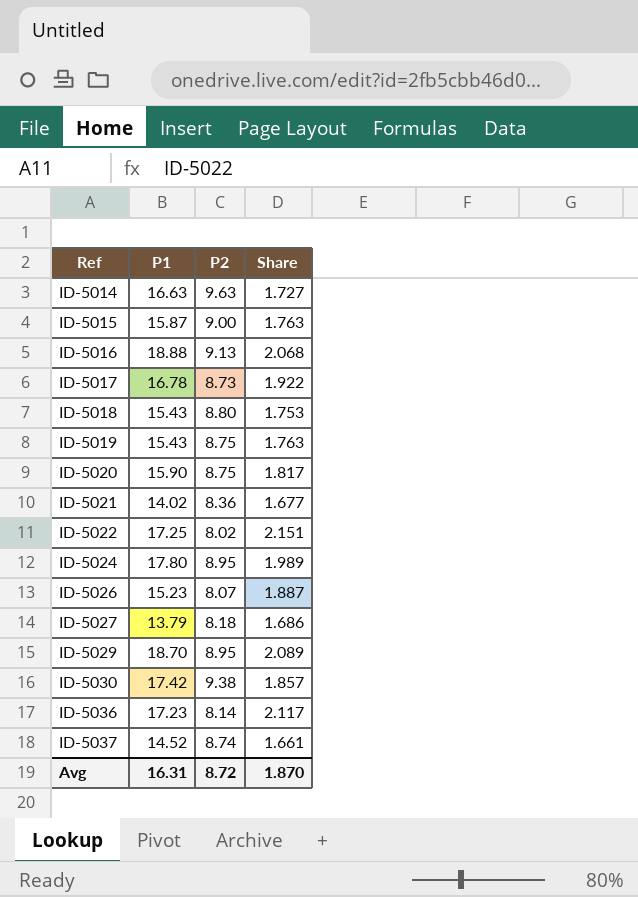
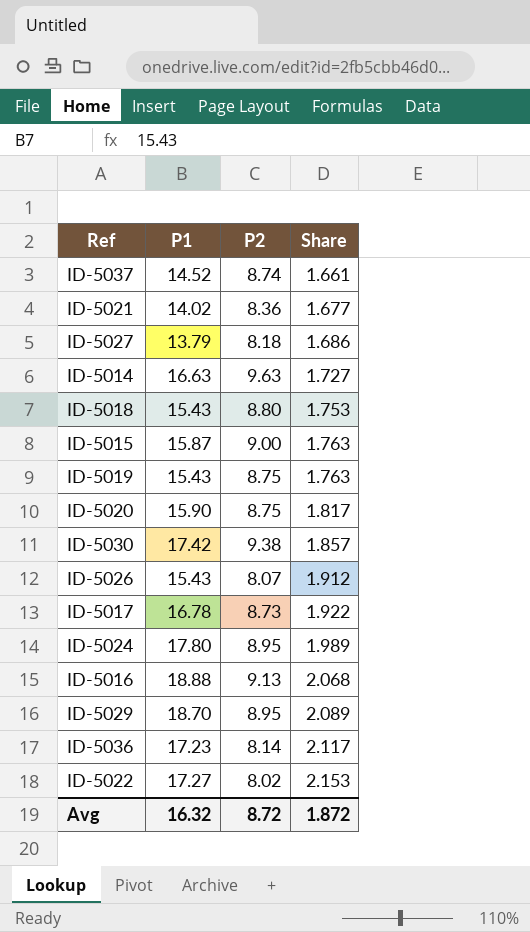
row order: Ref ascending -> Share ascending
ID-5026 | P1: 15.23 -> 15.43
ID-5026 | Share: 1.887 -> 1.912
ID-5022 | P1: 17.25 -> 17.27
ID-5022 | Share: 2.151 -> 2.153
Avg | P1: 16.31 -> 16.32
Avg | Share: 1.870 -> 1.872

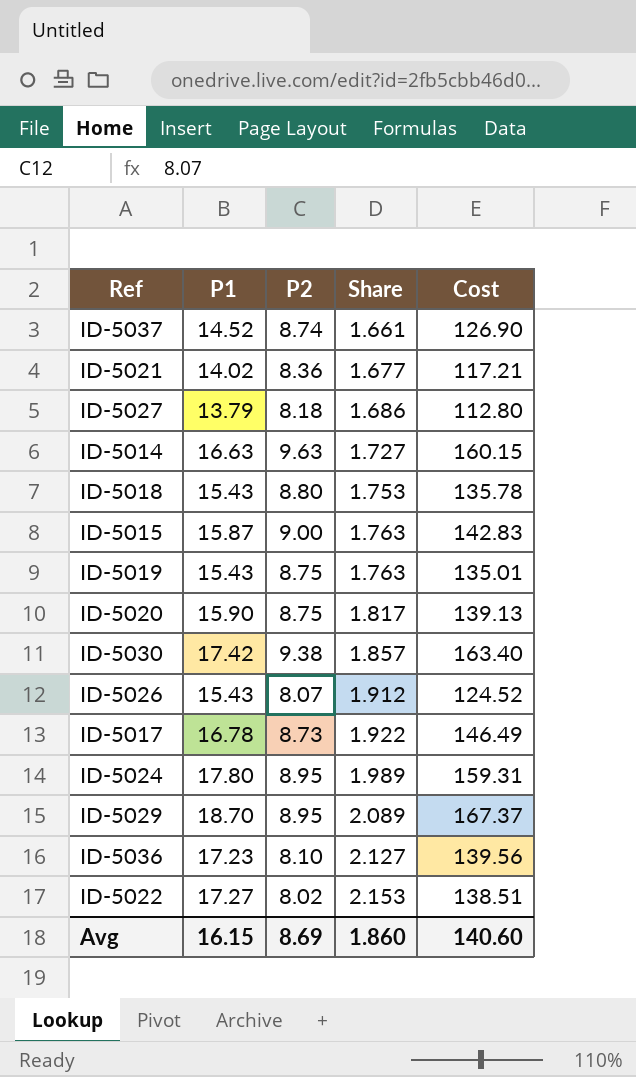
column Cost | formula: none -> [P1] * [P2]
row ID-5016: 18.88 | 9.13 | 2.068 -> none
ID-5036 | P2: 8.14 -> 8.10
ID-5036 | Share: 2.117 -> 2.127
Avg | P1: 16.32 -> 16.15
Avg | P2: 8.72 -> 8.69
Avg | Share: 1.872 -> 1.860

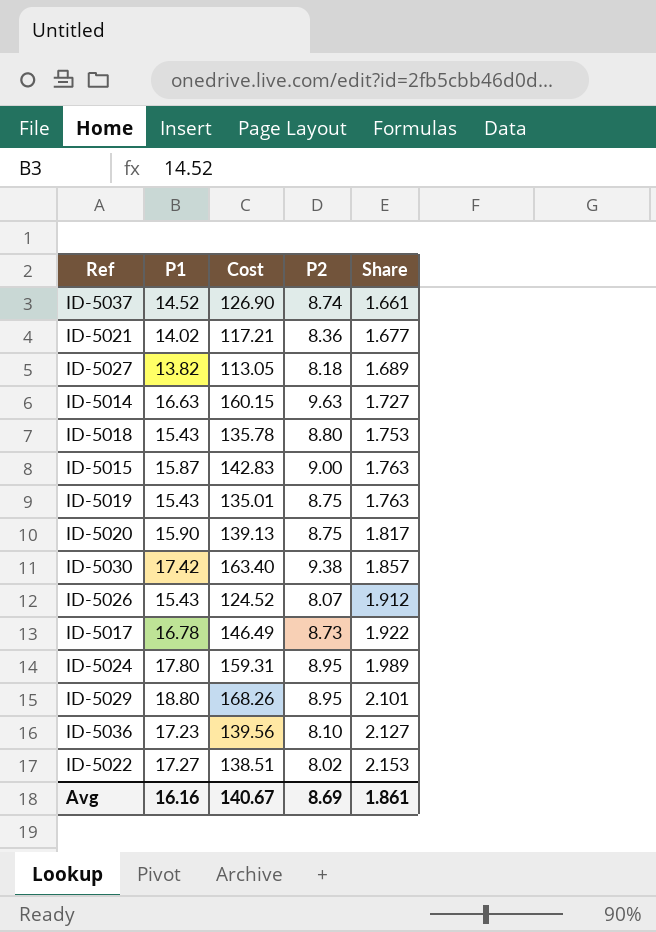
column Cost | position: 5 -> 3
ID-5027 | P1: 13.79 -> 13.82
ID-5027 | Cost: 112.80 -> 113.05
ID-5027 | Share: 1.686 -> 1.689
ID-5029 | P1: 18.70 -> 18.80
ID-5029 | Cost: 167.37 -> 168.26
ID-5029 | Share: 2.089 -> 2.101
Avg | P1: 16.15 -> 16.16
Avg | Cost: 140.60 -> 140.67
Avg | Share: 1.860 -> 1.861

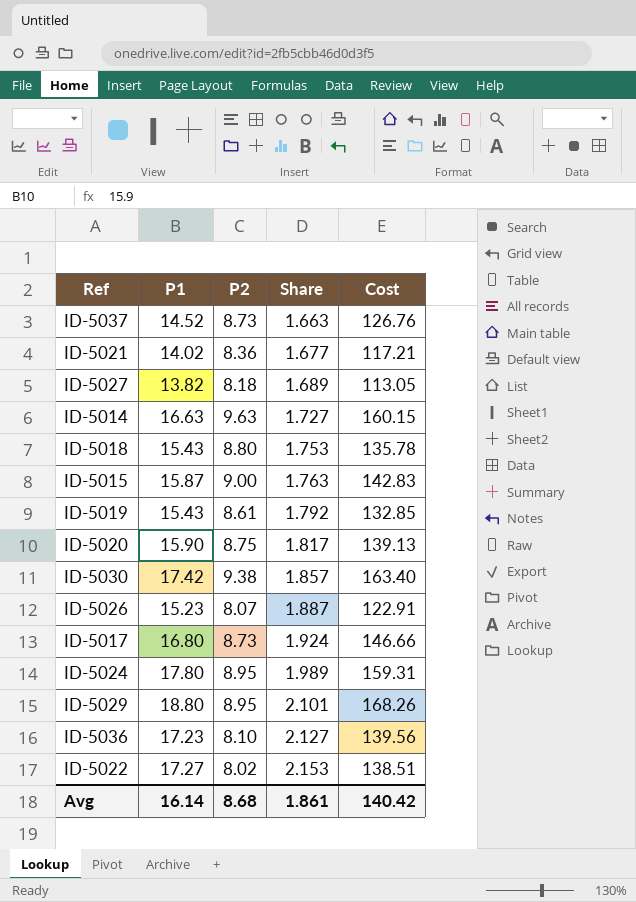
column Cost | position: 3 -> 5
ID-5037 | P2: 8.74 -> 8.73
ID-5037 | Share: 1.661 -> 1.663
ID-5037 | Cost: 126.90 -> 126.76
ID-5019 | P2: 8.75 -> 8.61
ID-5019 | Share: 1.763 -> 1.792
ID-5019 | Cost: 135.01 -> 132.85
ID-5026 | P1: 15.43 -> 15.23
ID-5026 | Share: 1.912 -> 1.887
ID-5026 | Cost: 124.52 -> 122.91
ID-5017 | P1: 16.78 -> 16.80
ID-5017 | Share: 1.922 -> 1.924
ID-5017 | Cost: 146.49 -> 146.66
Avg | P1: 16.16 -> 16.14
Avg | P2: 8.69 -> 8.68
Avg | Cost: 140.67 -> 140.42

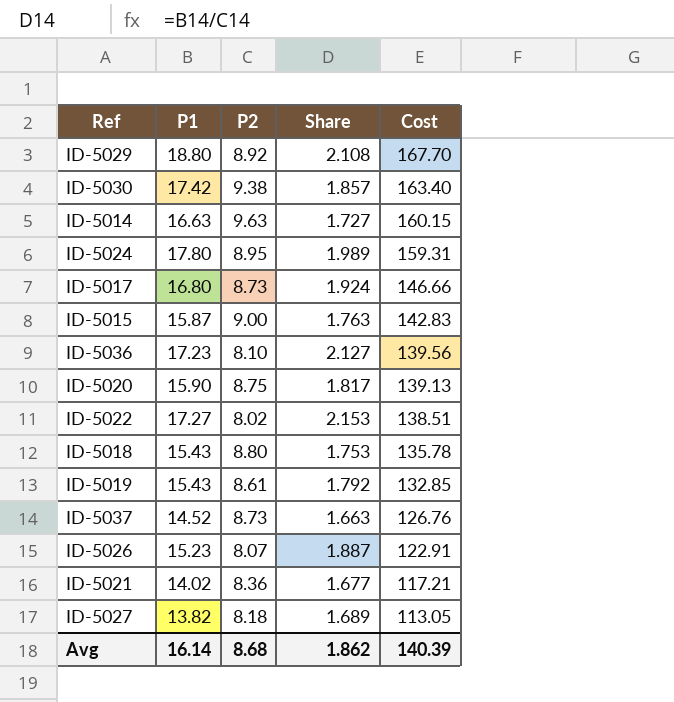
row order: Share ascending -> Cost descending
ID-5029 | P2: 8.95 -> 8.92
ID-5029 | Share: 2.101 -> 2.108
ID-5029 | Cost: 168.26 -> 167.70
Avg | Share: 1.861 -> 1.862
Avg | Cost: 140.42 -> 140.39

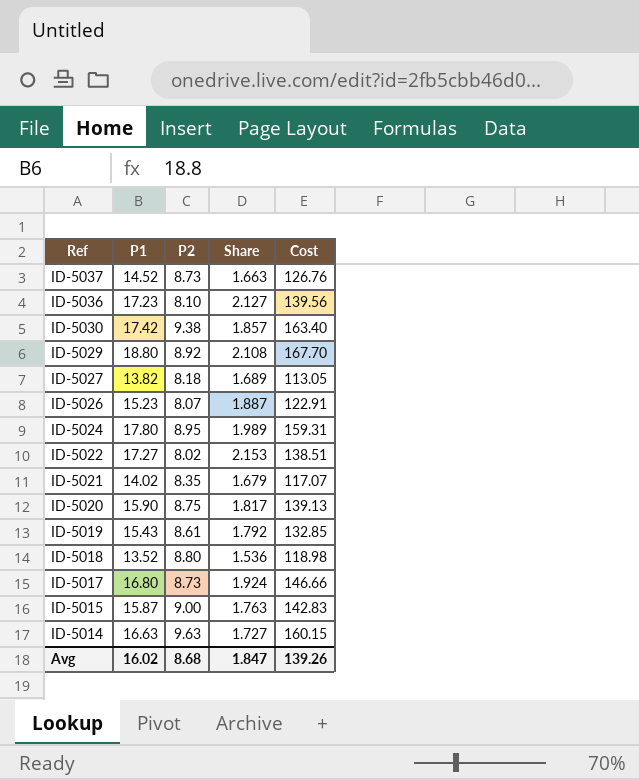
row order: Cost descending -> Ref descending
ID-5021 | P2: 8.36 -> 8.35
ID-5021 | Share: 1.677 -> 1.679
ID-5021 | Cost: 117.21 -> 117.07
ID-5018 | P1: 15.43 -> 13.52
ID-5018 | Share: 1.753 -> 1.536
ID-5018 | Cost: 135.78 -> 118.98
Avg | P1: 16.14 -> 16.02
Avg | Share: 1.862 -> 1.847
Avg | Cost: 140.39 -> 139.26

